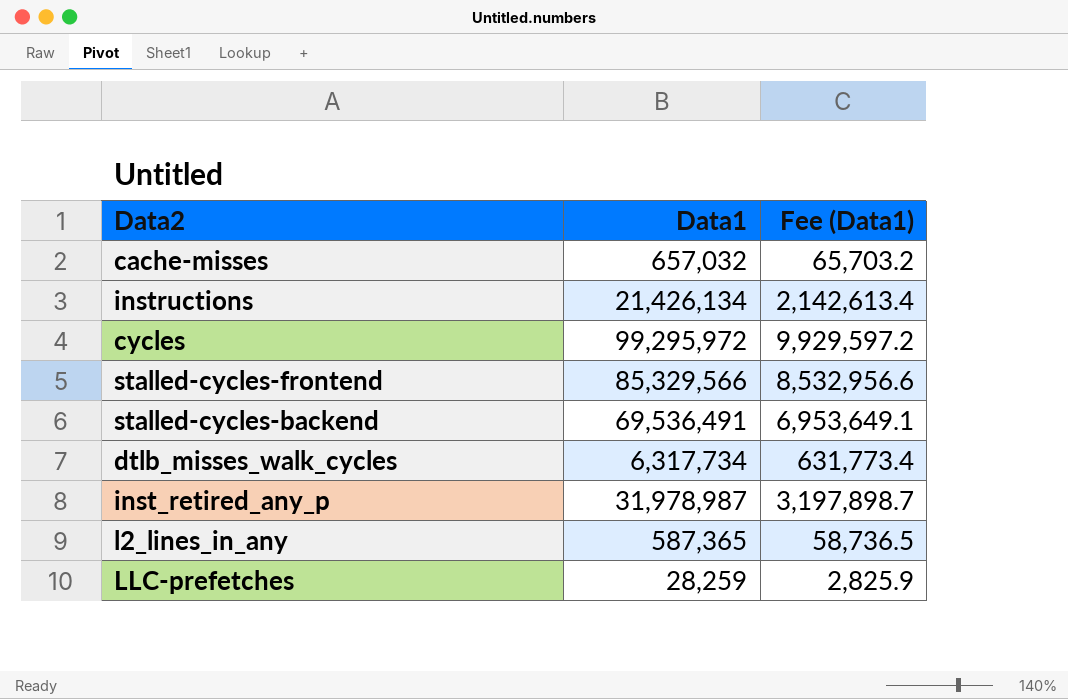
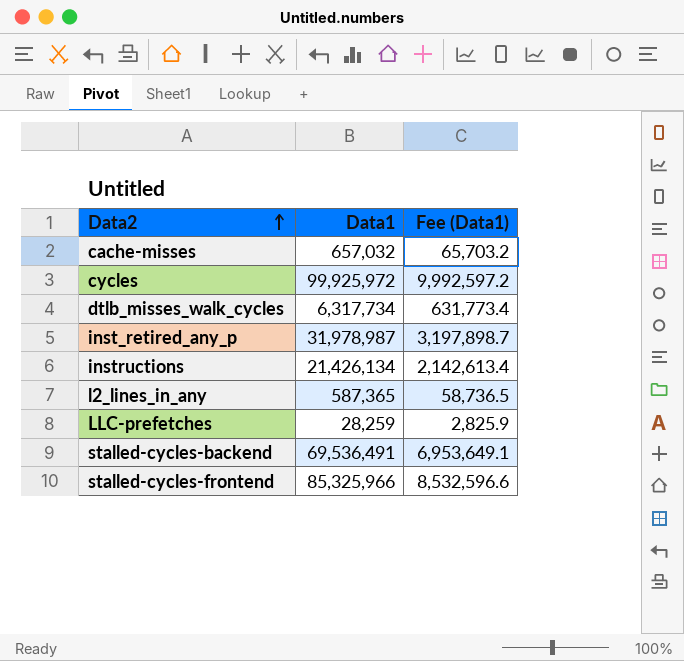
row order: none -> Data2 ascending
cycles | Data1: 99,295,972 -> 99,925,972
cycles | Fee (Data1): 9,929,597.2 -> 9,992,597.2
stalled-cycles-frontend | Data1: 85,329,566 -> 85,325,966
stalled-cycles-frontend | Fee (Data1): 8,532,956.6 -> 8,532,596.6

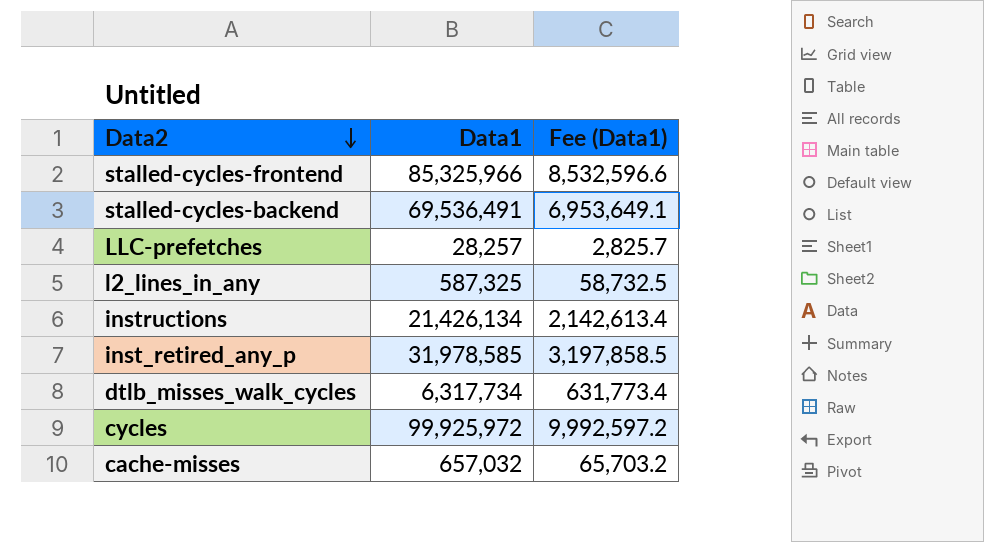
row order: Data2 ascending -> Data2 descending
LLC-prefetches | Data1: 28,259 -> 28,257
LLC-prefetches | Fee (Data1): 2,825.9 -> 2,825.7
l2_lines_in_any | Data1: 587,365 -> 587,325
l2_lines_in_any | Fee (Data1): 58,736.5 -> 58,732.5
inst_retired_any_p | Data1: 31,978,987 -> 31,978,585
inst_retired_any_p | Fee (Data1): 3,197,898.7 -> 3,197,858.5

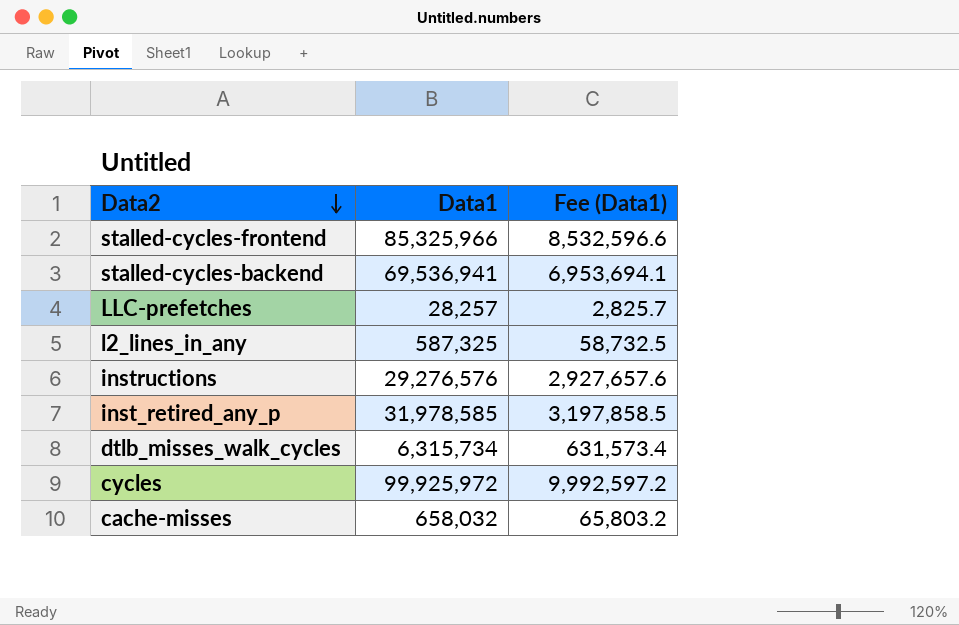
stalled-cycles-backend | Data1: 69,536,491 -> 69,536,941
stalled-cycles-backend | Fee (Data1): 6,953,649.1 -> 6,953,694.1
instructions | Data1: 21,426,134 -> 29,276,576
instructions | Fee (Data1): 2,142,613.4 -> 2,927,657.6
dtlb_misses_walk_cycles | Data1: 6,317,734 -> 6,315,734
dtlb_misses_walk_cycles | Fee (Data1): 631,773.4 -> 631,573.4
cache-misses | Data1: 657,032 -> 658,032
cache-misses | Fee (Data1): 65,703.2 -> 65,803.2

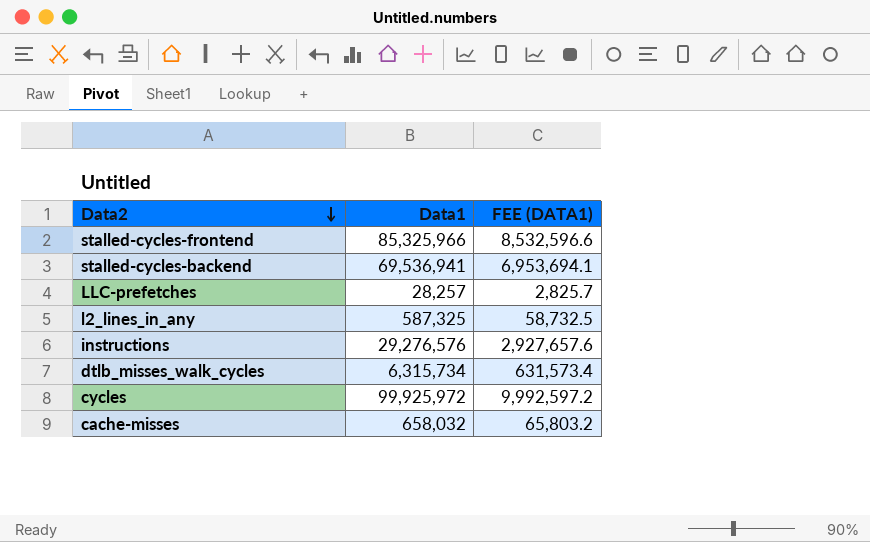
column name: Fee (Data1) -> FEE (DATA1)
row inst_retired_any_p: 31,978,585 | 3,197,858.5 -> none

